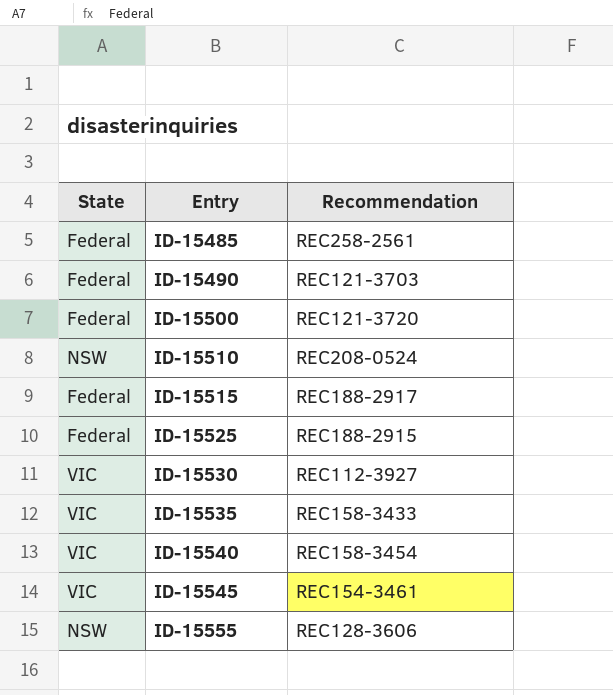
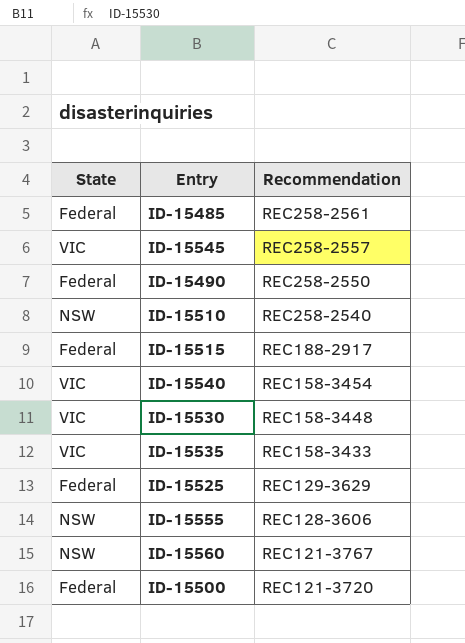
row order: Entry ascending -> Recommendation descending
ID-15545 | Recommendation: REC154-3461 -> REC258-2557
ID-15490 | Recommendation: REC121-3703 -> REC258-2550
ID-15510 | Recommendation: REC208-0524 -> REC258-2540
ID-15530 | Recommendation: REC112-3927 -> REC158-3448
ID-15525 | Recommendation: REC188-2915 -> REC129-3629
row ID-15560: none -> NSW | REC121-3767

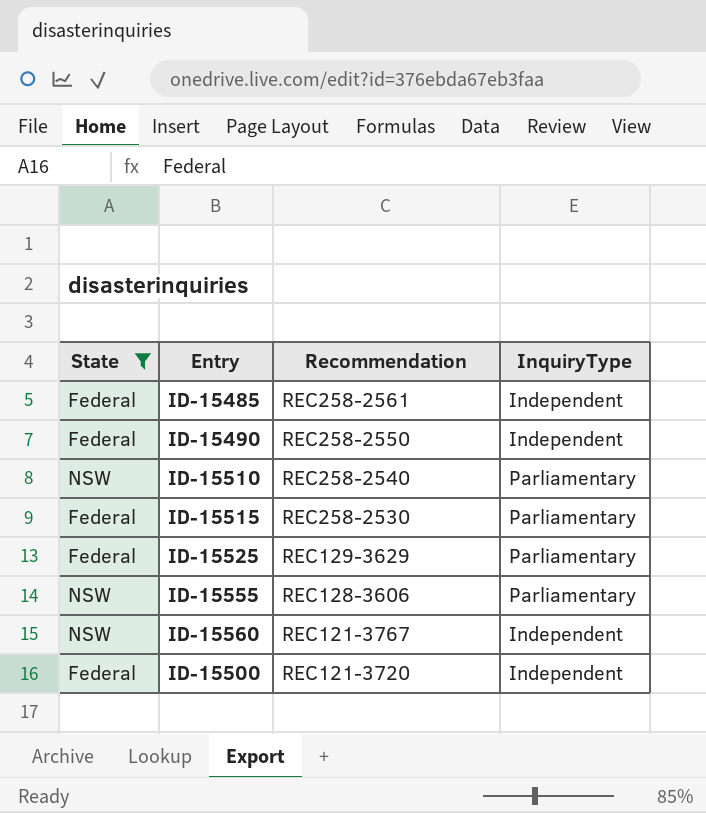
filter: none -> State != VIC
column InquiryType | position: none -> 4
ID-15515 | Recommendation: REC188-2917 -> REC258-2530

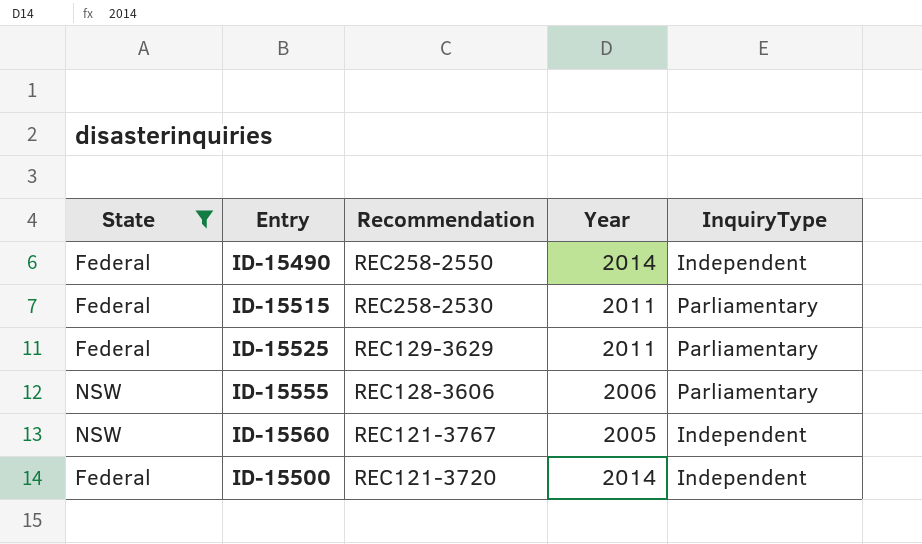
column Year | position: none -> 4
row ID-15485: Federal | REC258-2561 | Independent -> none
row ID-15510: NSW | REC258-2540 | Parliamentary -> none

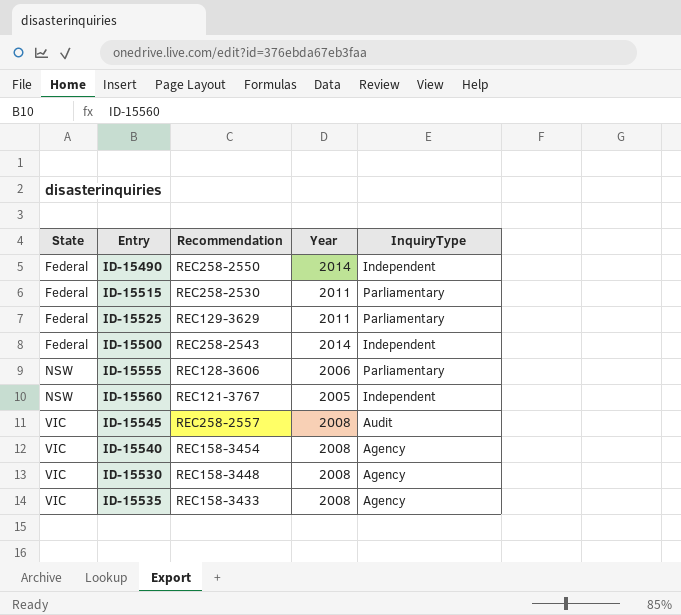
filter: State != VIC -> none
row order: Recommendation descending -> State ascending
ID-15500 | Recommendation: REC121-3720 -> REC258-2543

